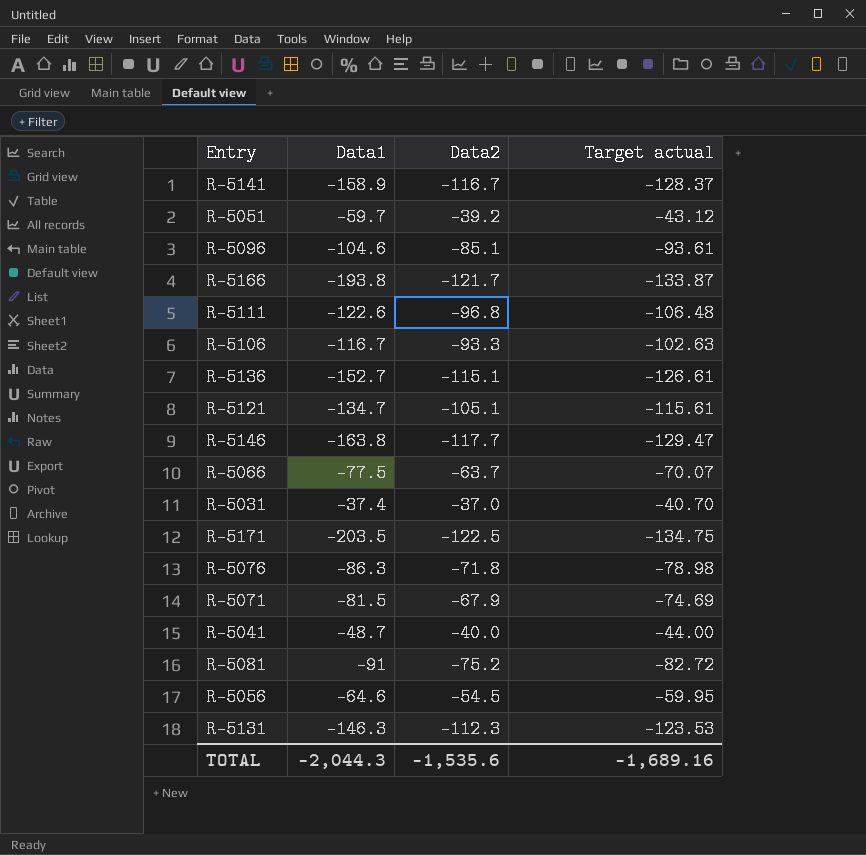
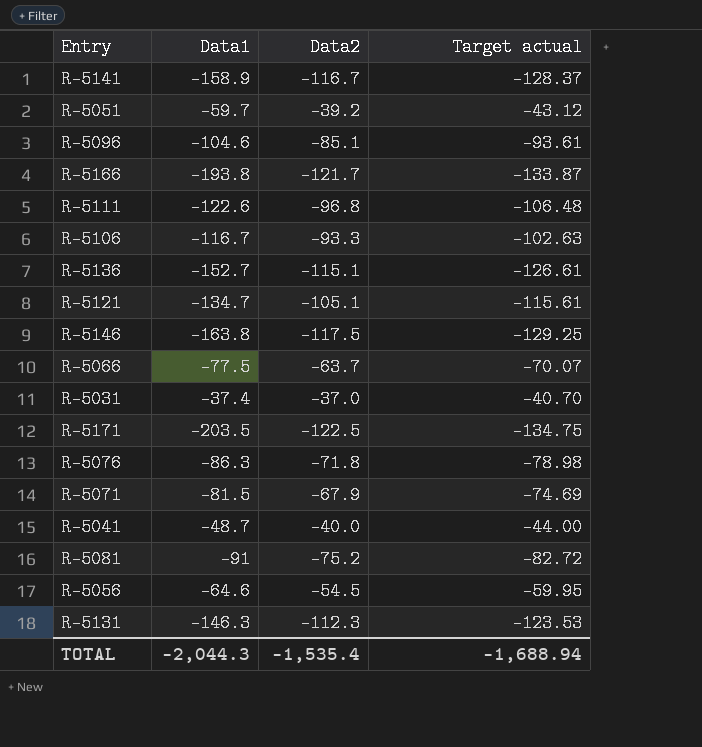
R-5146 | Data2: -117.7 -> -117.5
R-5146 | Target actual: -129.47 -> -129.25
TOTAL | Data2: -1,535.6 -> -1,535.4
TOTAL | Target actual: -1,689.16 -> -1,688.94

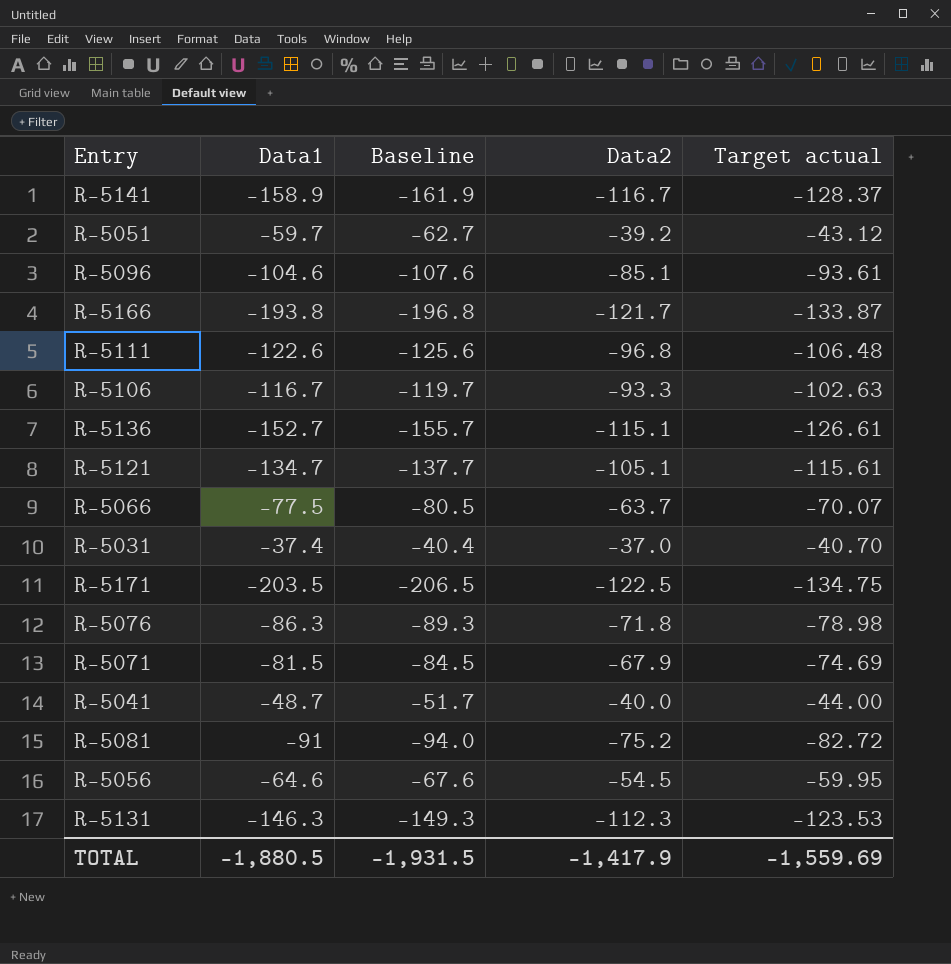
column Baseline | formula: none -> [Data1] - 3
row R-5146: -163.8 | -117.5 | -129.25 -> none
TOTAL | Data1: -2,044.3 -> -1,880.5
TOTAL | Data2: -1,535.4 -> -1,417.9
TOTAL | Target actual: -1,688.94 -> -1,559.69

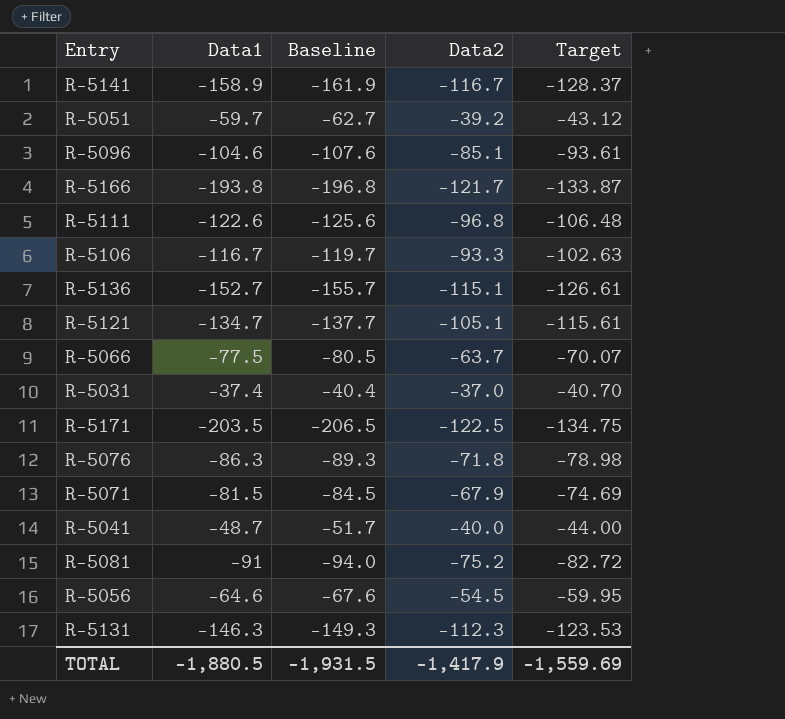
column name: Target actual -> Target

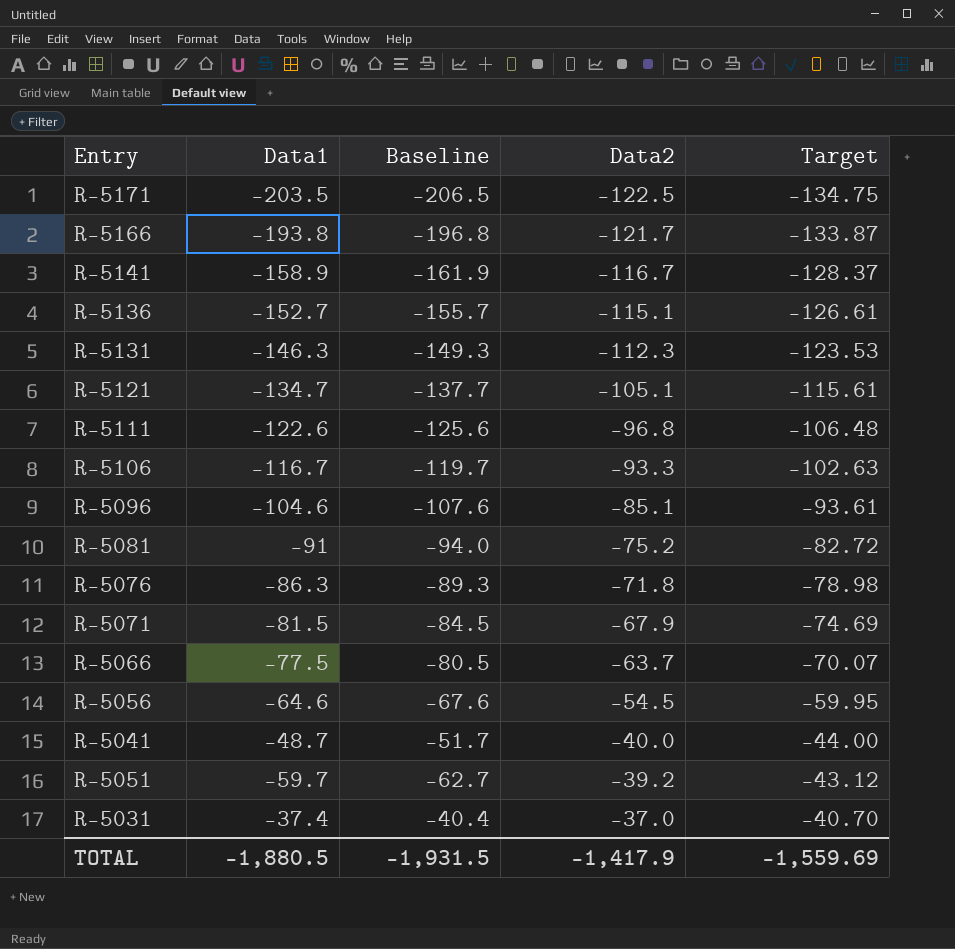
row order: none -> Data2 ascending

